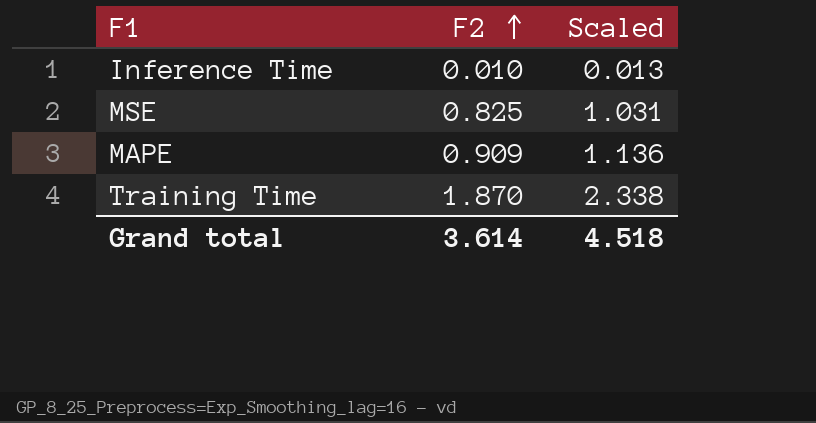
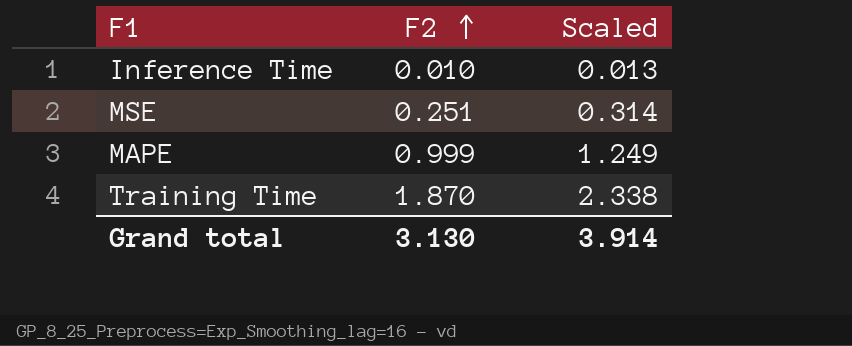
MSE | F2: 0.825 -> 0.251
MSE | Scaled: 1.031 -> 0.314
MAPE | F2: 0.909 -> 0.999
MAPE | Scaled: 1.136 -> 1.249
Grand total | F2: 3.614 -> 3.130
Grand total | Scaled: 4.518 -> 3.914

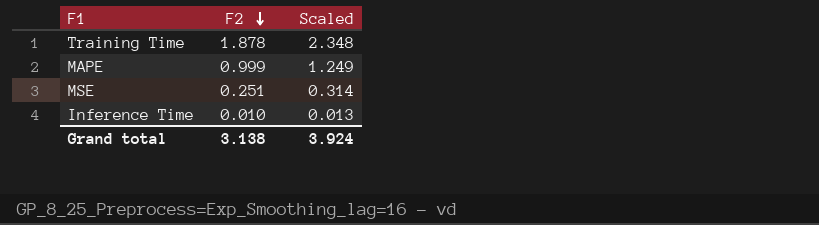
row order: F2 ascending -> F2 descending
Training Time | F2: 1.870 -> 1.878
Training Time | Scaled: 2.338 -> 2.348
Grand total | F2: 3.130 -> 3.138
Grand total | Scaled: 3.914 -> 3.924

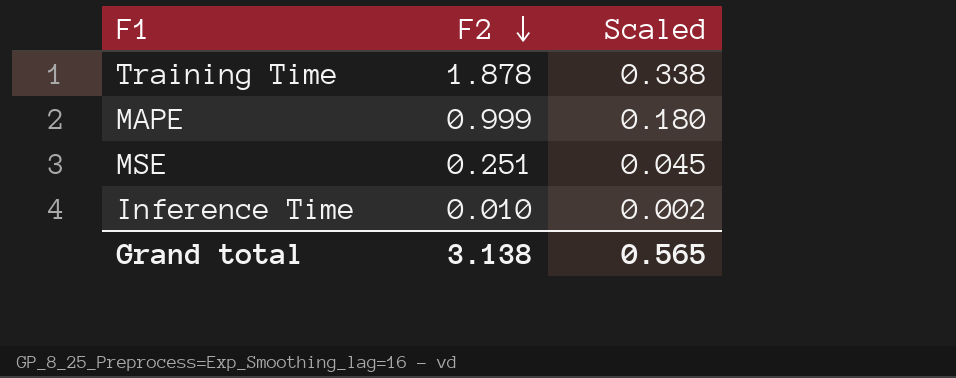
column Scaled | formula: [F2] * 1.25 -> [F2] * 0.18
Grand total | Scaled: 3.924 -> 0.565

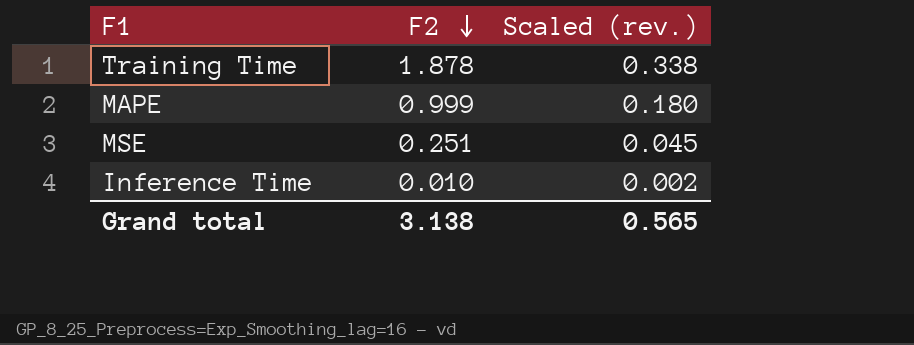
column name: Scaled -> Scaled (rev.)

